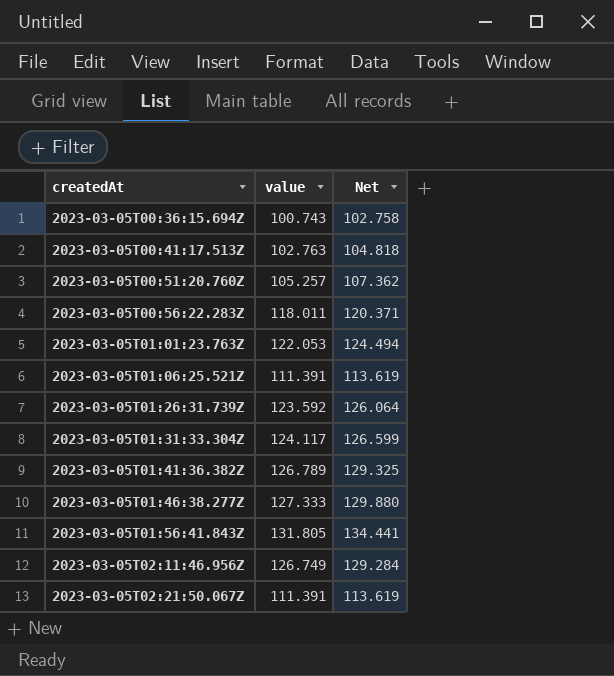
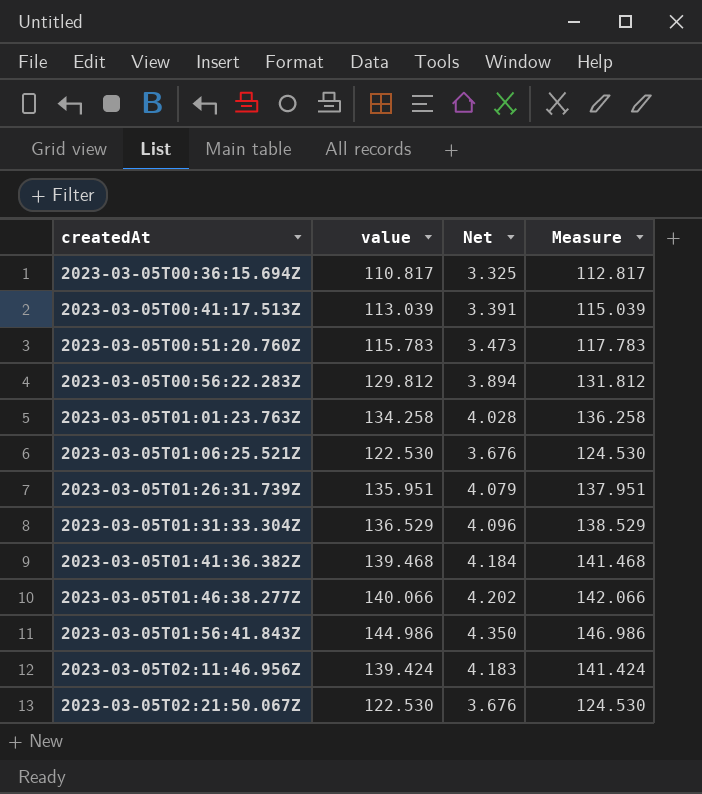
column Net | formula: [value] * 1.02 -> [value] * 0.03
column Measure | formula: none -> [value] + 2
2023-03-05T00:36:15.694Z | value: 100.743 -> 110.817
2023-03-05T00:41:17.513Z | value: 102.763 -> 113.039
2023-03-05T00:51:20.760Z | value: 105.257 -> 115.783
2023-03-05T00:56:22.283Z | value: 118.011 -> 129.812
2023-03-05T01:01:23.763Z | value: 122.053 -> 134.258
2023-03-05T01:06:25.521Z | value: 111.391 -> 122.530
2023-03-05T01:26:31.739Z | value: 123.592 -> 135.951
2023-03-05T01:31:33.304Z | value: 124.117 -> 136.529
2023-03-05T01:41:36.382Z | value: 126.789 -> 139.468
2023-03-05T01:46:38.277Z | value: 127.333 -> 140.066
2023-03-05T01:56:41.843Z | value: 131.805 -> 144.986
2023-03-05T02:11:46.956Z | value: 126.749 -> 139.424
2023-03-05T02:21:50.067Z | value: 111.391 -> 122.530

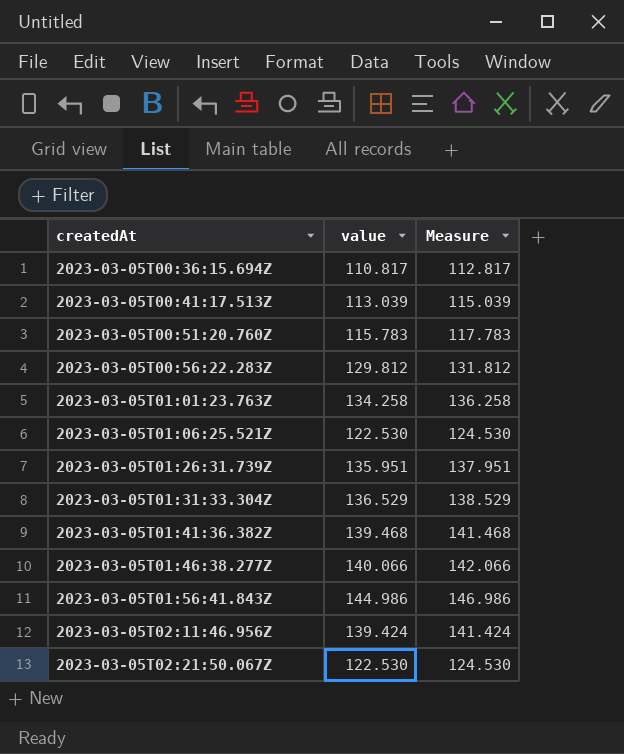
column Net | formula: [value] * 0.03 -> none

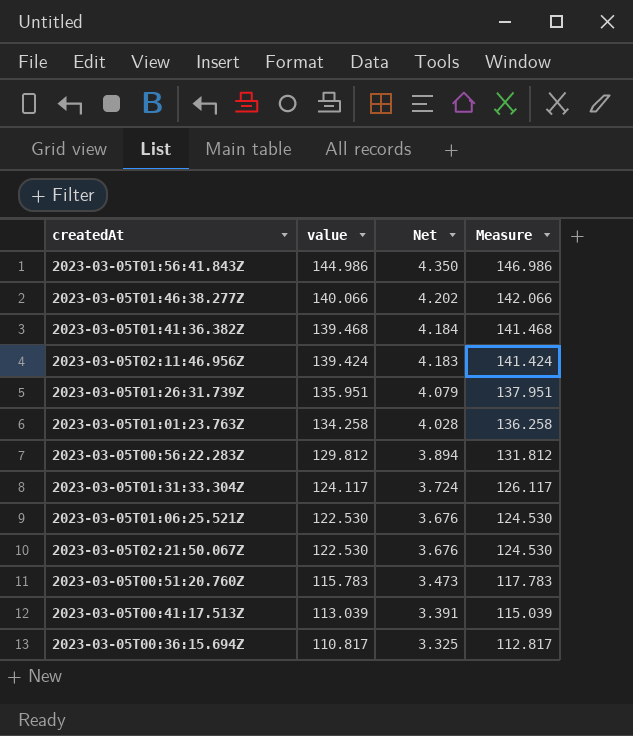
row order: createdAt ascending -> value descending
column Net | formula: none -> [value] * 0.03
2023-03-05T01:31:33.304Z | value: 136.529 -> 124.117
2023-03-05T01:31:33.304Z | Measure: 138.529 -> 126.117

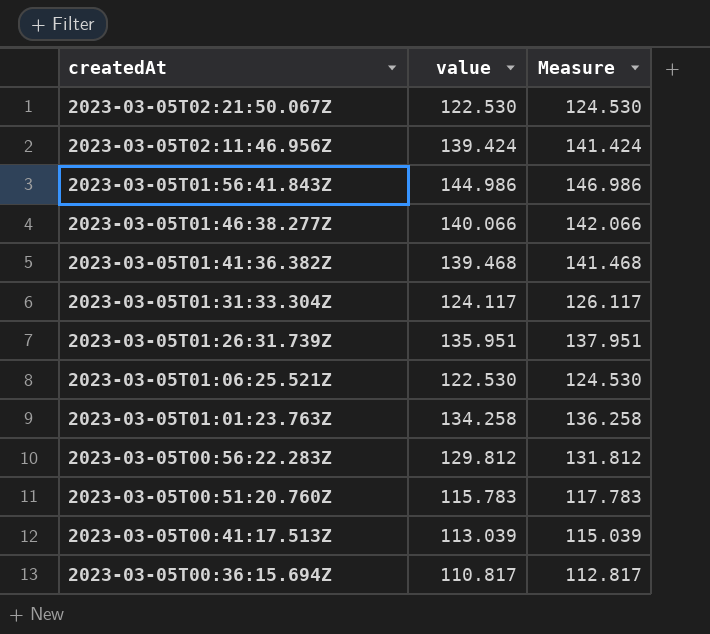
row order: value descending -> createdAt descending
column Net | formula: [value] * 0.03 -> none

